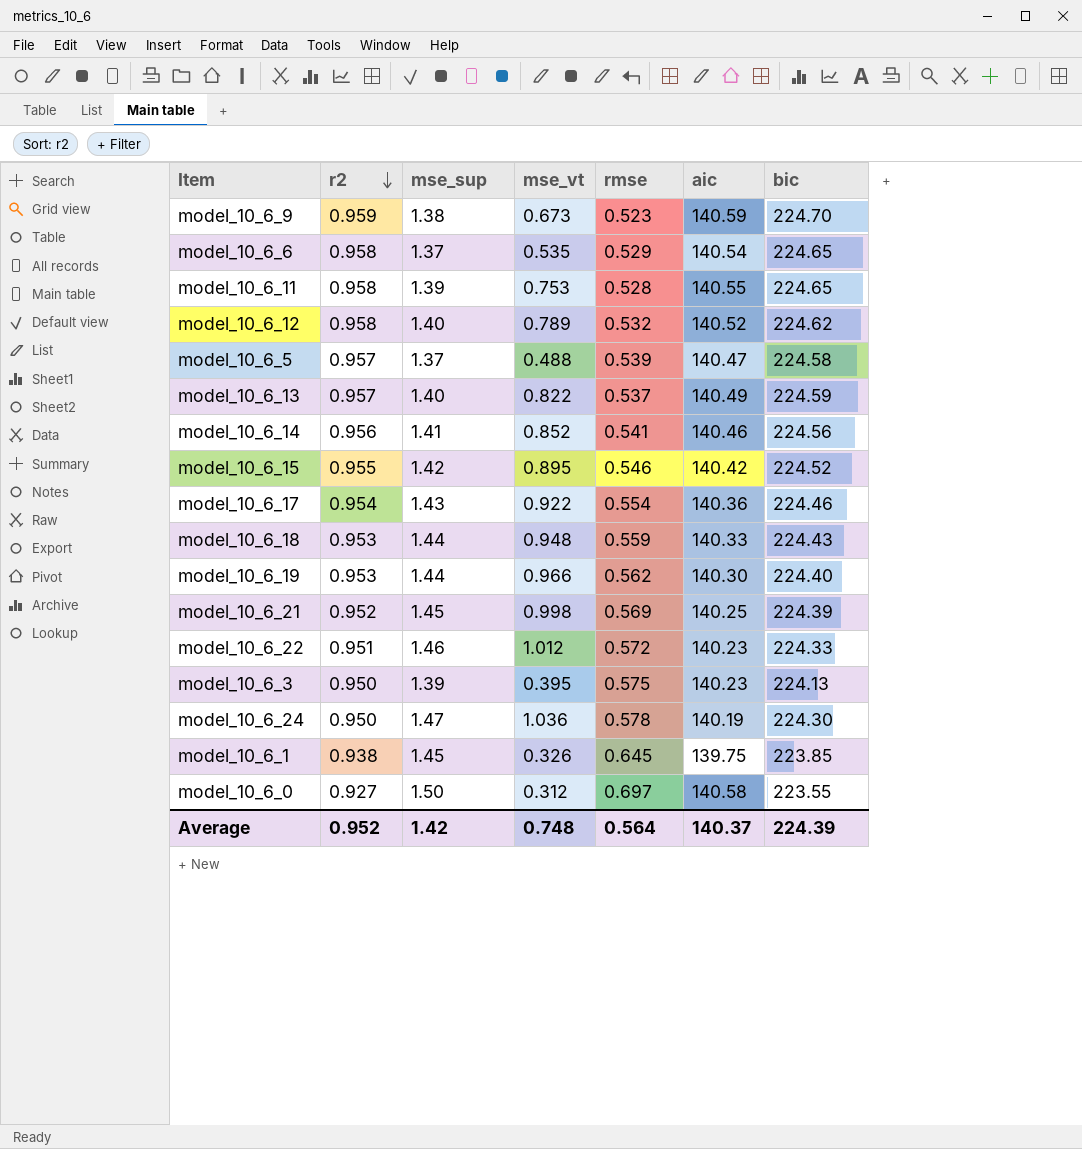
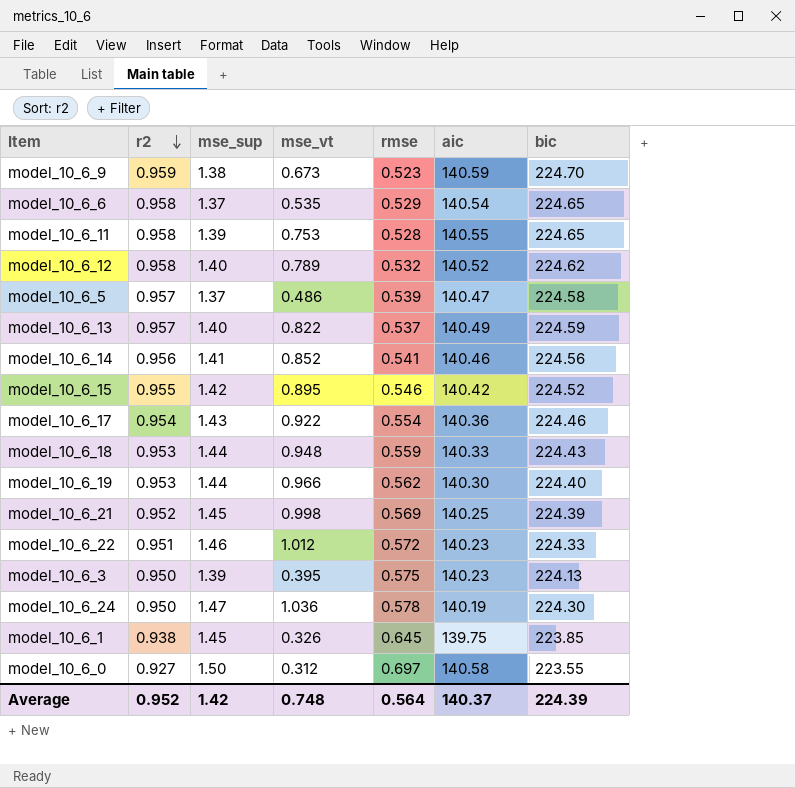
model_10_6_5 | mse_vt: 0.488 -> 0.486

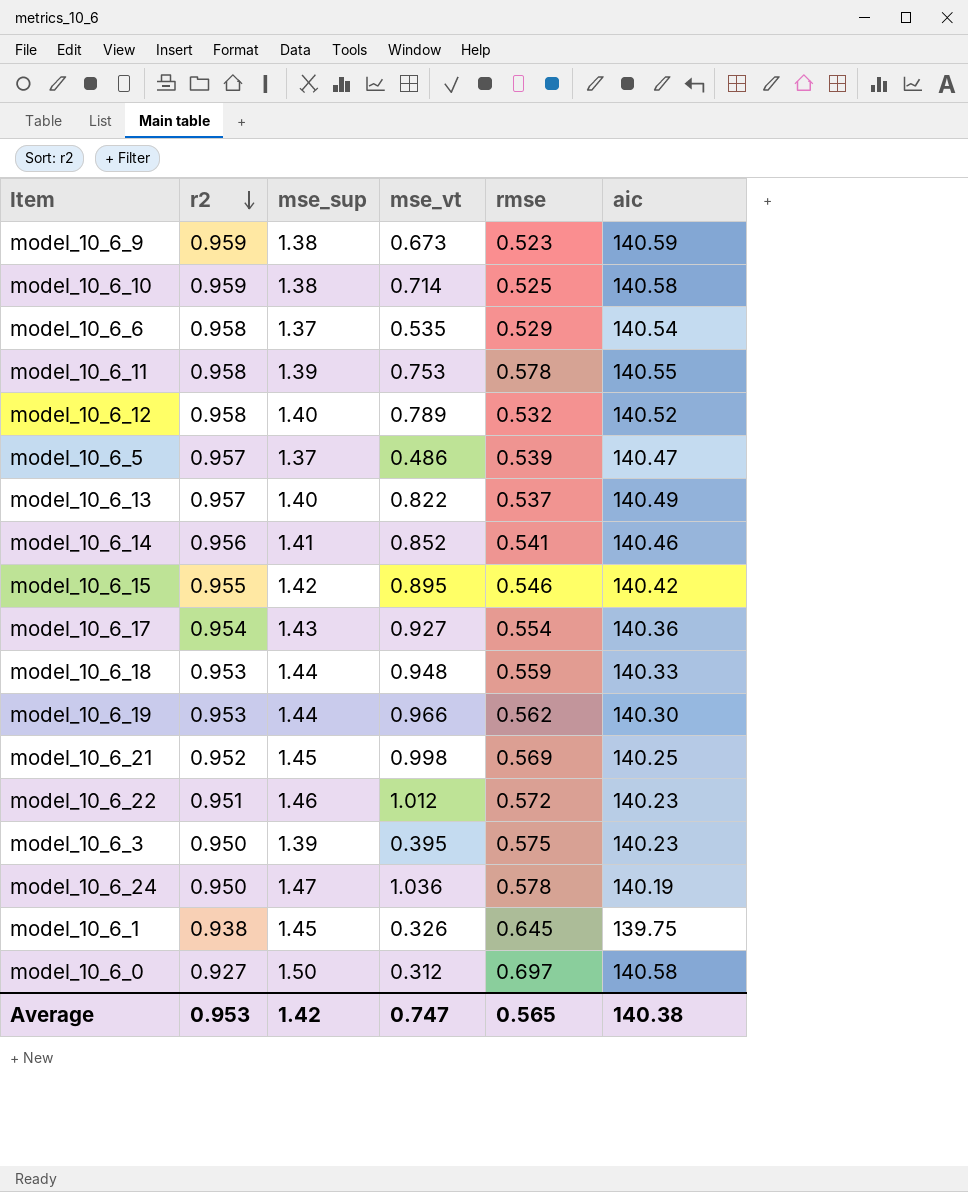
column bic | position: 7 -> none
row model_10_6_10: none -> 0.959 | 1.38 | 0.714 | 0.525 | 140.58
model_10_6_11 | rmse: 0.528 -> 0.578
model_10_6_17 | mse_vt: 0.922 -> 0.927
Average | r2: 0.952 -> 0.953
Average | mse_vt: 0.748 -> 0.747
Average | rmse: 0.564 -> 0.565
Average | aic: 140.37 -> 140.38

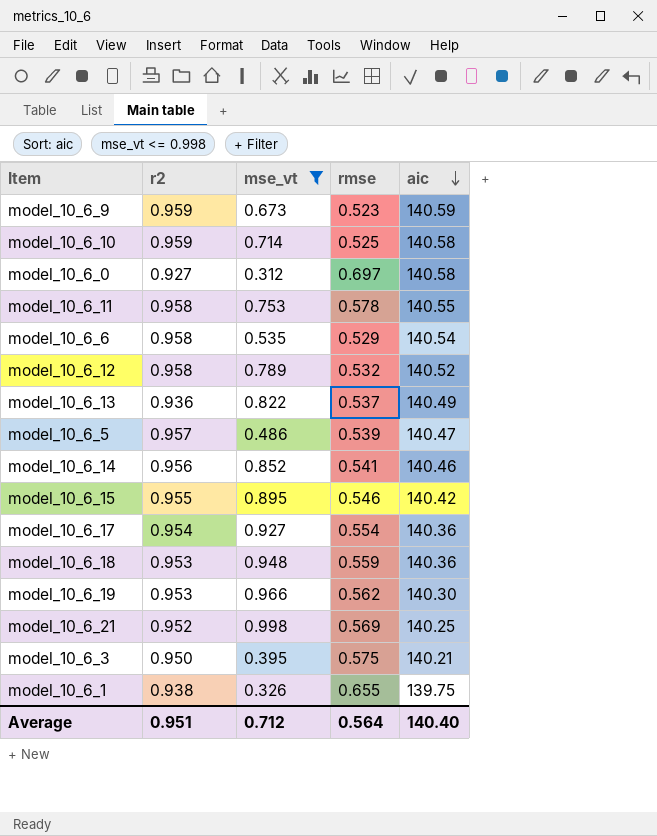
filter: none -> mse_vt <= 0.998
row order: r2 descending -> aic descending
column mse_sup | position: 3 -> none
model_10_6_13 | r2: 0.957 -> 0.936
model_10_6_18 | aic: 140.33 -> 140.36
model_10_6_3 | aic: 140.23 -> 140.21
model_10_6_1 | rmse: 0.645 -> 0.655
Average | r2: 0.953 -> 0.951
Average | mse_vt: 0.747 -> 0.712
Average | rmse: 0.565 -> 0.564
Average | aic: 140.38 -> 140.40

